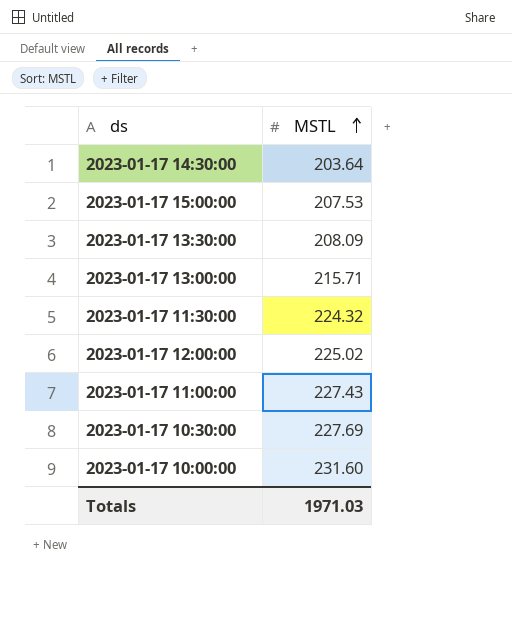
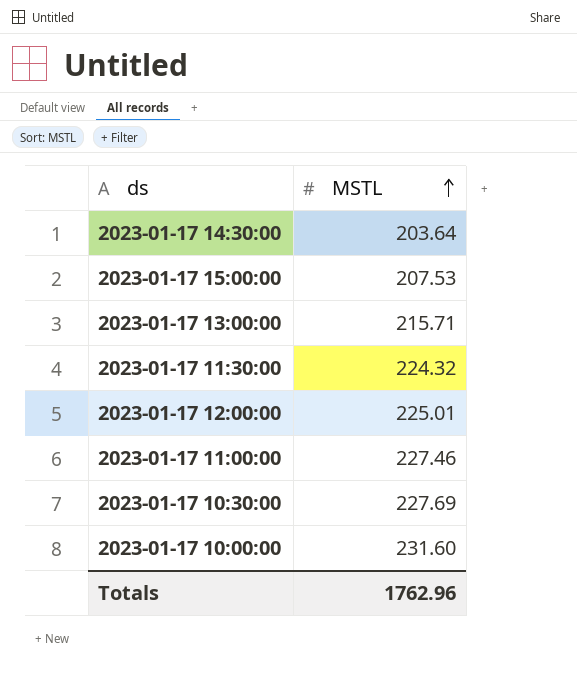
row 2023-01-17 13:30:00: 208.09 -> none
2023-01-17 12:00:00 | MSTL: 225.02 -> 225.01
2023-01-17 11:00:00 | MSTL: 227.43 -> 227.46
Totals | MSTL: 1971.03 -> 1762.96

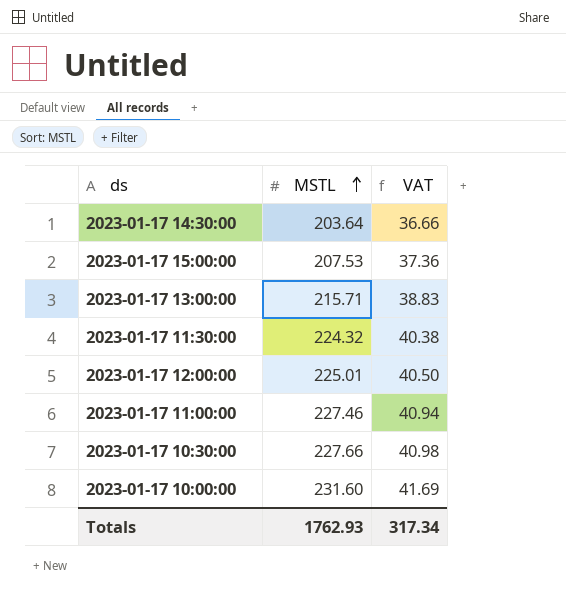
column VAT | formula: none -> [MSTL] * 0.18
2023-01-17 10:30:00 | MSTL: 227.69 -> 227.66
Totals | MSTL: 1762.96 -> 1762.93

